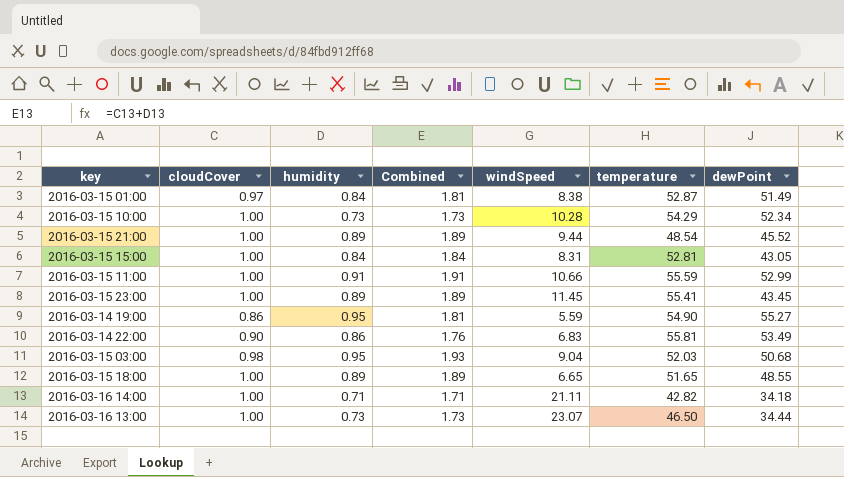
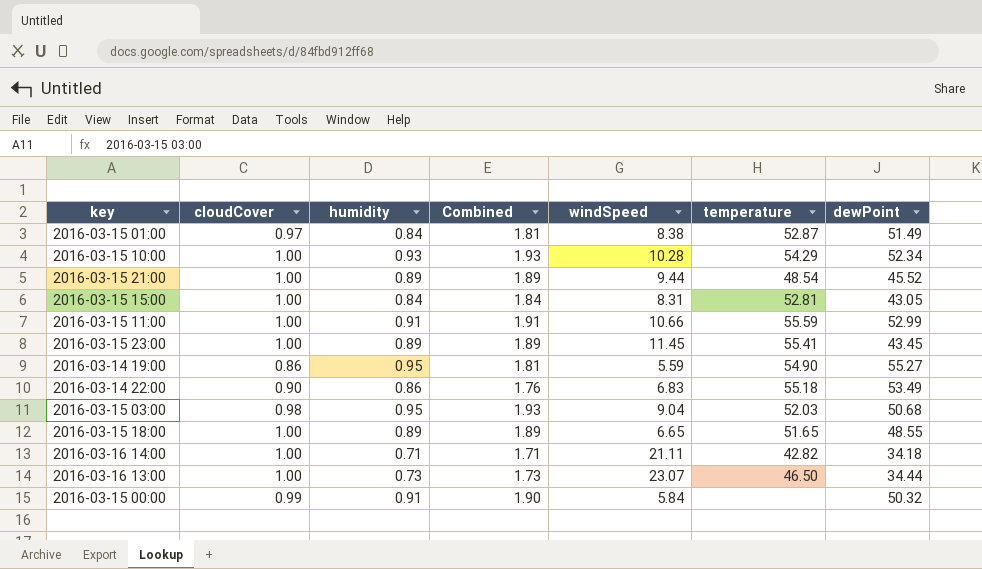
2016-03-15 10:00 | humidity: 0.73 -> 0.93
2016-03-15 10:00 | Combined: 1.73 -> 1.93
2016-03-14 22:00 | temperature: 55.81 -> 55.18
row 2016-03-15 00:00: none -> 0.99 | 0.91 | 1.90 | 5.84 | none | 50.32

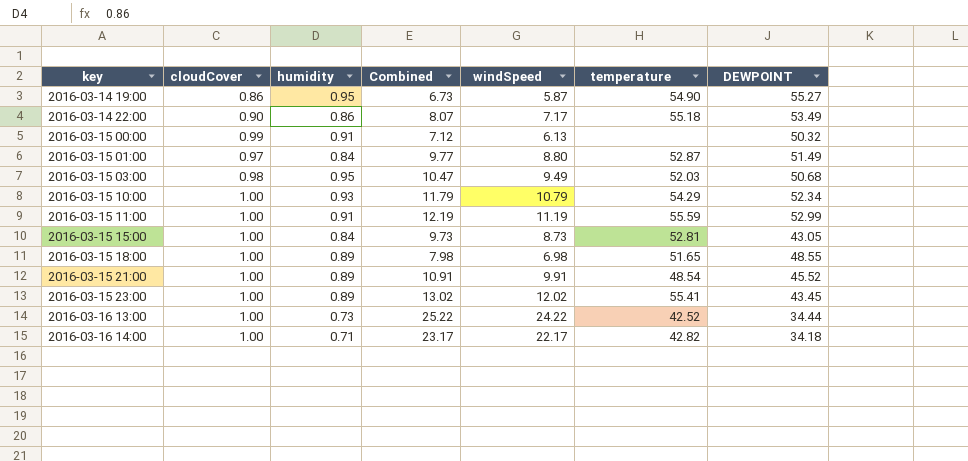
row order: none -> key ascending
column Combined | formula: [cloudCover] + [humidity] -> [cloudCover] + [windSpeed]
column name: dewPoint -> DEWPOINT
2016-03-14 19:00 | windSpeed: 5.59 -> 5.87
2016-03-14 22:00 | windSpeed: 6.83 -> 7.17
2016-03-15 00:00 | windSpeed: 5.84 -> 6.13
2016-03-15 01:00 | windSpeed: 8.38 -> 8.80
2016-03-15 03:00 | windSpeed: 9.04 -> 9.49
2016-03-15 10:00 | windSpeed: 10.28 -> 10.79
2016-03-15 11:00 | windSpeed: 10.66 -> 11.19
2016-03-15 15:00 | windSpeed: 8.31 -> 8.73
2016-03-15 18:00 | windSpeed: 6.65 -> 6.98
2016-03-15 21:00 | windSpeed: 9.44 -> 9.91
2016-03-15 23:00 | windSpeed: 11.45 -> 12.02
2016-03-16 13:00 | windSpeed: 23.07 -> 24.22
2016-03-16 13:00 | temperature: 46.50 -> 42.52
2016-03-16 14:00 | windSpeed: 21.11 -> 22.17

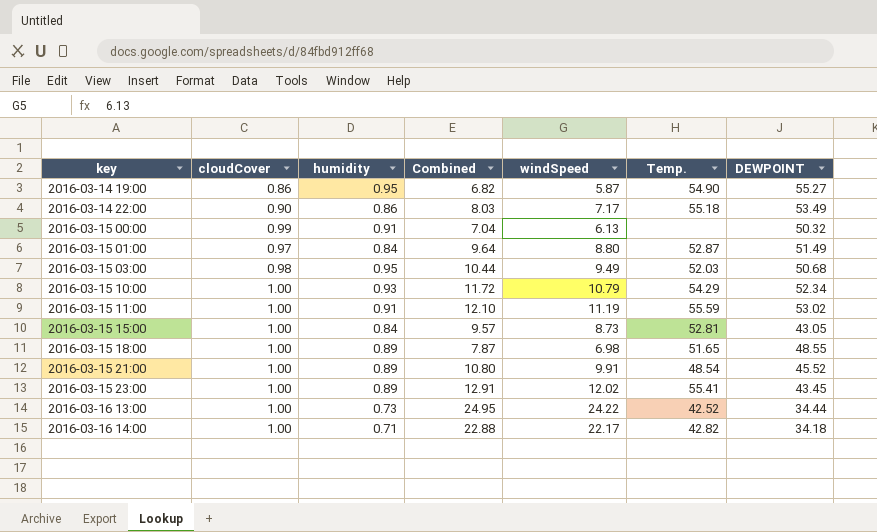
column Combined | formula: [cloudCover] + [windSpeed] -> [humidity] + [windSpeed]
column name: temperature -> Temp.
2016-03-15 11:00 | DEWPOINT: 52.99 -> 53.02

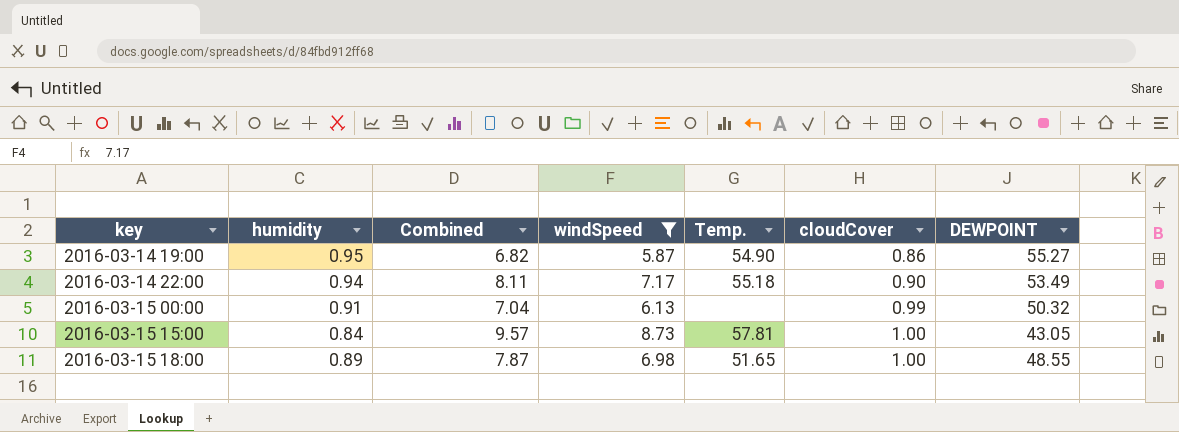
filter: none -> windSpeed <= 8.73
column cloudCover | position: 2 -> 6
2016-03-14 22:00 | humidity: 0.86 -> 0.94
2016-03-14 22:00 | Combined: 8.03 -> 8.11
2016-03-15 15:00 | Temp.: 52.81 -> 57.81

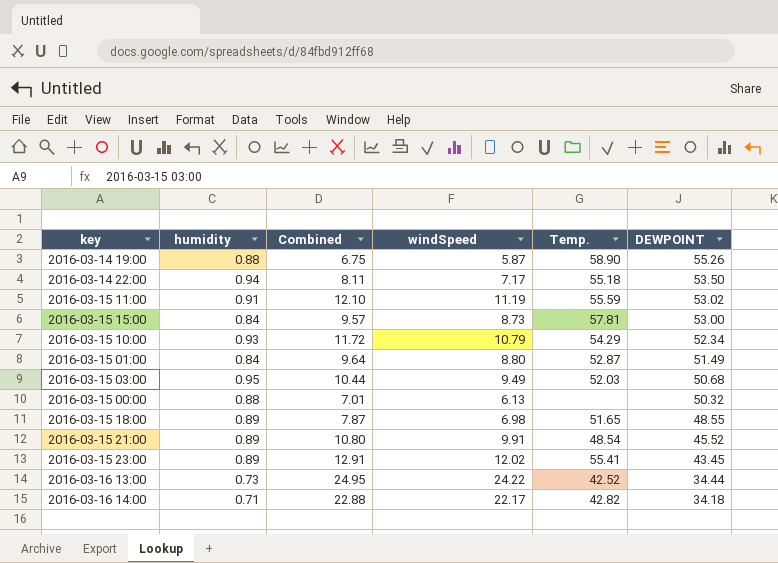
filter: windSpeed <= 8.73 -> none
row order: key ascending -> DEWPOINT descending
column cloudCover | position: 6 -> none
2016-03-14 19:00 | humidity: 0.95 -> 0.88
2016-03-14 19:00 | Combined: 6.82 -> 6.75
2016-03-14 19:00 | Temp.: 54.90 -> 58.90
2016-03-14 19:00 | DEWPOINT: 55.27 -> 55.26
2016-03-14 22:00 | DEWPOINT: 53.49 -> 53.50
2016-03-15 15:00 | DEWPOINT: 43.05 -> 53.00
2016-03-15 00:00 | humidity: 0.91 -> 0.88
2016-03-15 00:00 | Combined: 7.04 -> 7.01

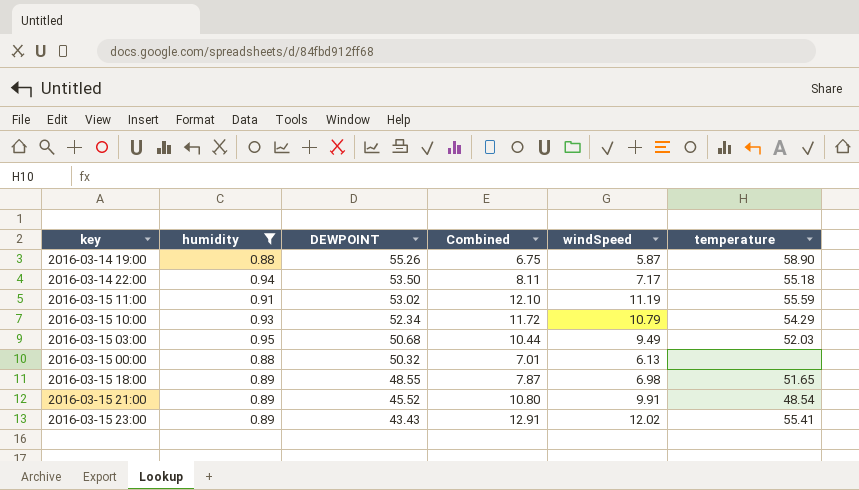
filter: none -> humidity >= 0.88
column DEWPOINT | position: 6 -> 3
column name: Temp. -> temperature
2016-03-15 23:00 | DEWPOINT: 43.45 -> 43.43

